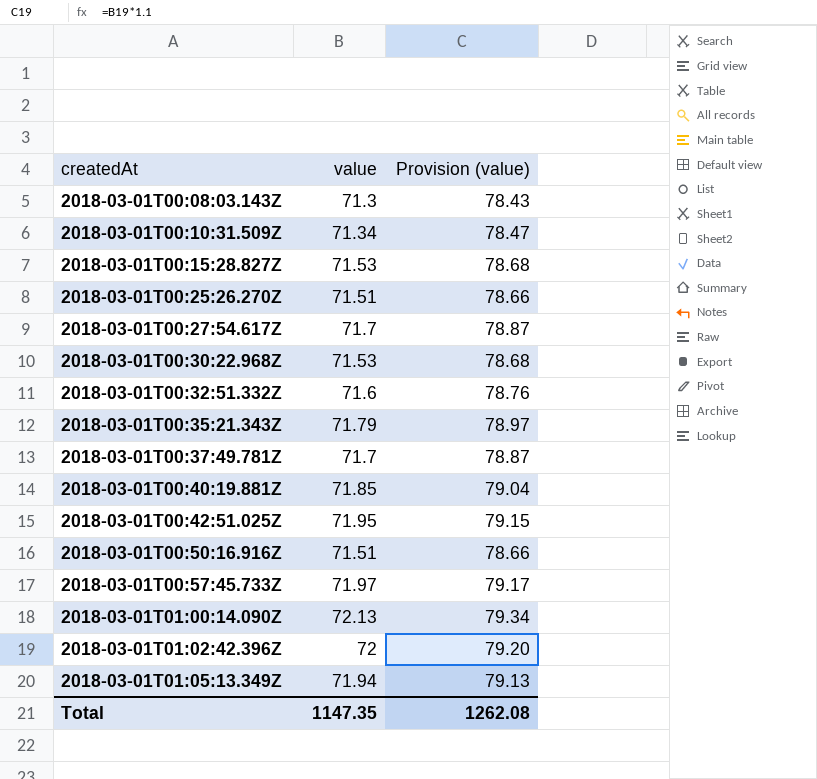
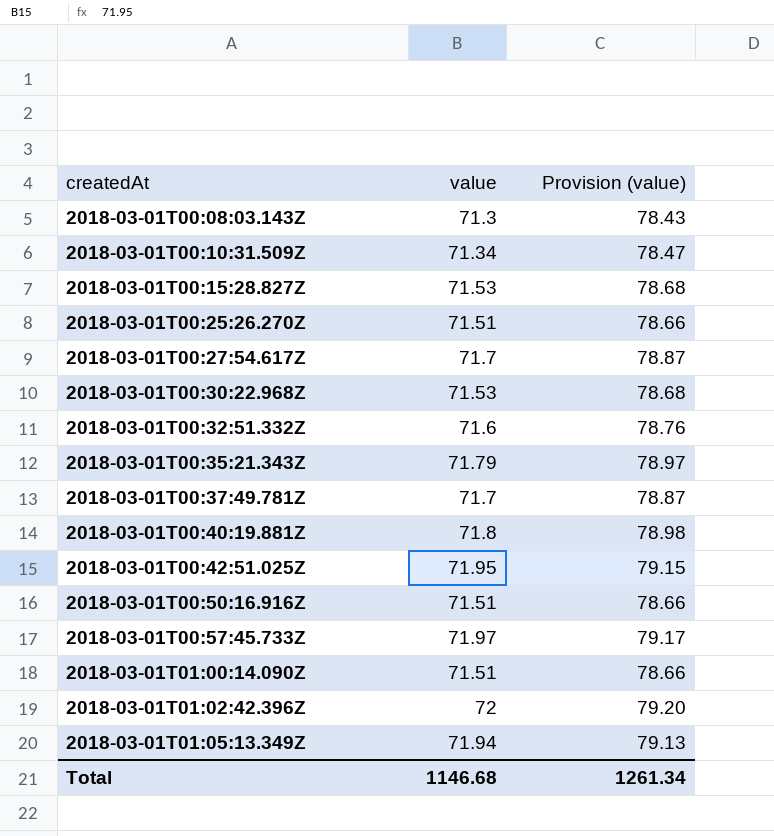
2018-03-01T00:40:19.881Z | value: 71.85 -> 71.8
2018-03-01T00:40:19.881Z | Provision (value): 79.04 -> 78.98
2018-03-01T01:00:14.090Z | value: 72.13 -> 71.51
2018-03-01T01:00:14.090Z | Provision (value): 79.34 -> 78.66
Total | value: 1147.35 -> 1146.68
Total | Provision (value): 1262.08 -> 1261.34

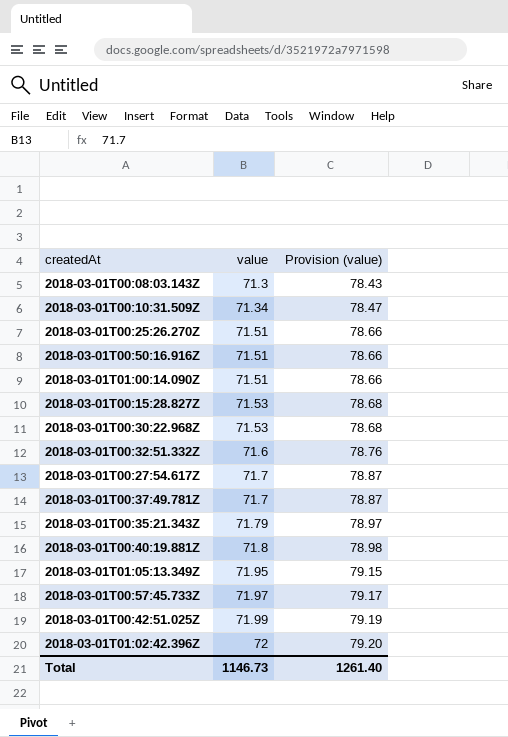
row order: createdAt ascending -> value ascending
2018-03-01T01:05:13.349Z | value: 71.94 -> 71.95
2018-03-01T01:05:13.349Z | Provision (value): 79.13 -> 79.15
2018-03-01T00:42:51.025Z | value: 71.95 -> 71.99
2018-03-01T00:42:51.025Z | Provision (value): 79.15 -> 79.19
Total | value: 1146.68 -> 1146.73
Total | Provision (value): 1261.34 -> 1261.40

